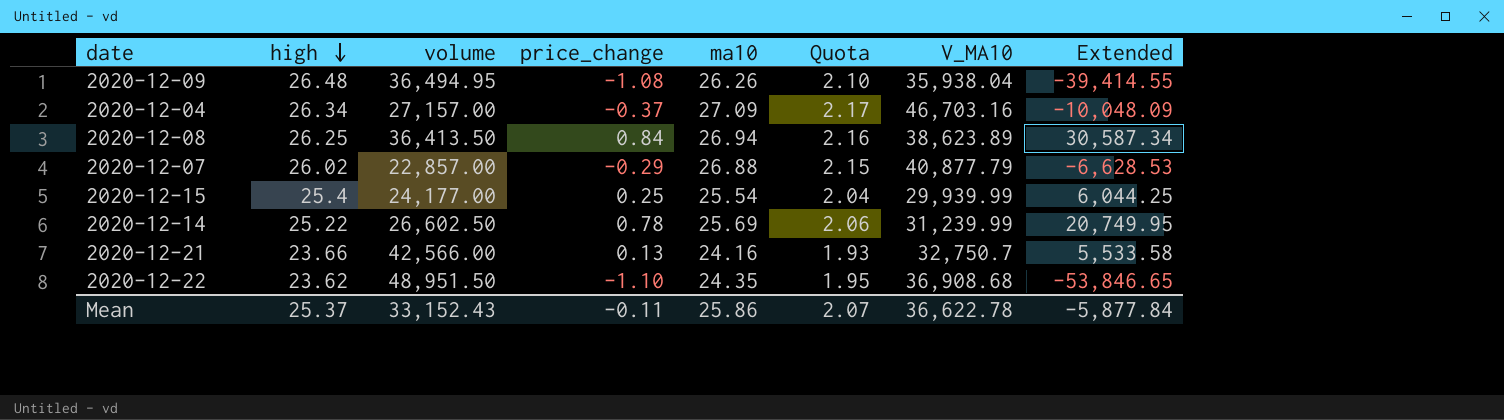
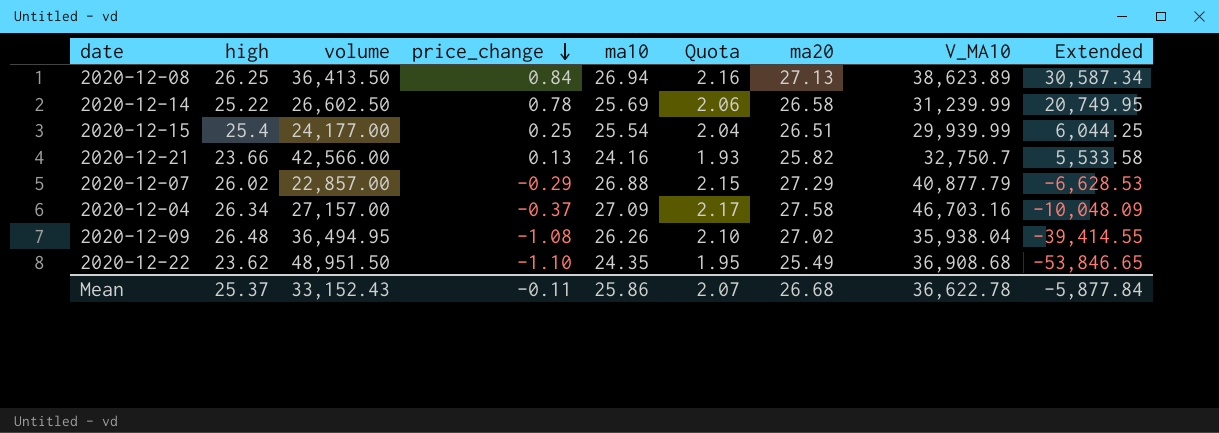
row order: high descending -> price_change descending
column ma20 | position: none -> 7

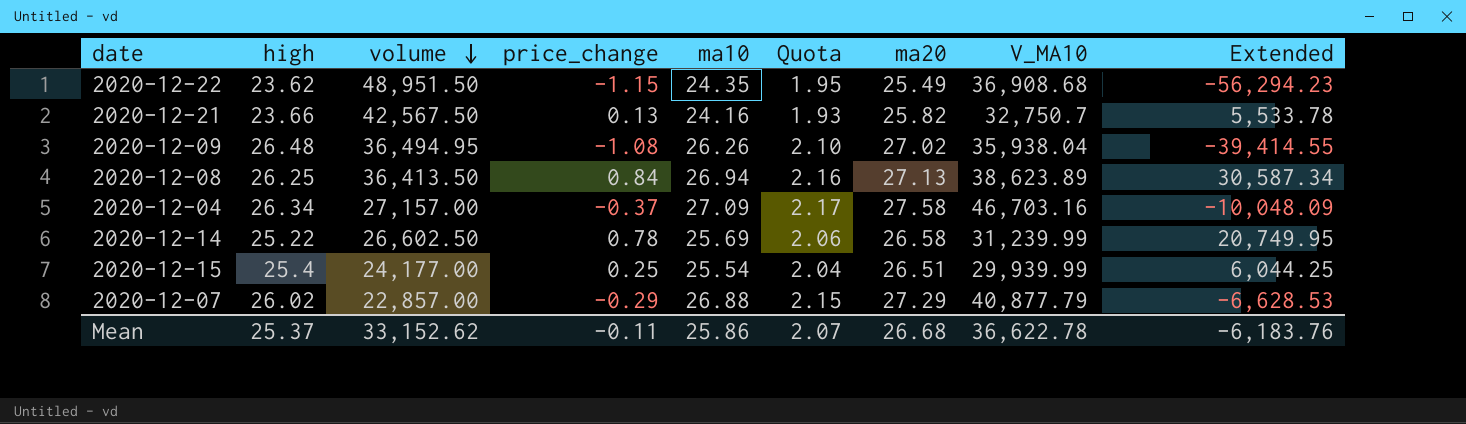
row order: price_change descending -> volume descending
2020-12-22 | price_change: -1.10 -> -1.15
2020-12-22 | Extended: -53,846.65 -> -56,294.23
2020-12-21 | volume: 42,566.00 -> 42,567.50
2020-12-21 | Extended: 5,533.58 -> 5,533.78
Mean | volume: 33,152.43 -> 33,152.62
Mean | Extended: -5,877.84 -> -6,183.76

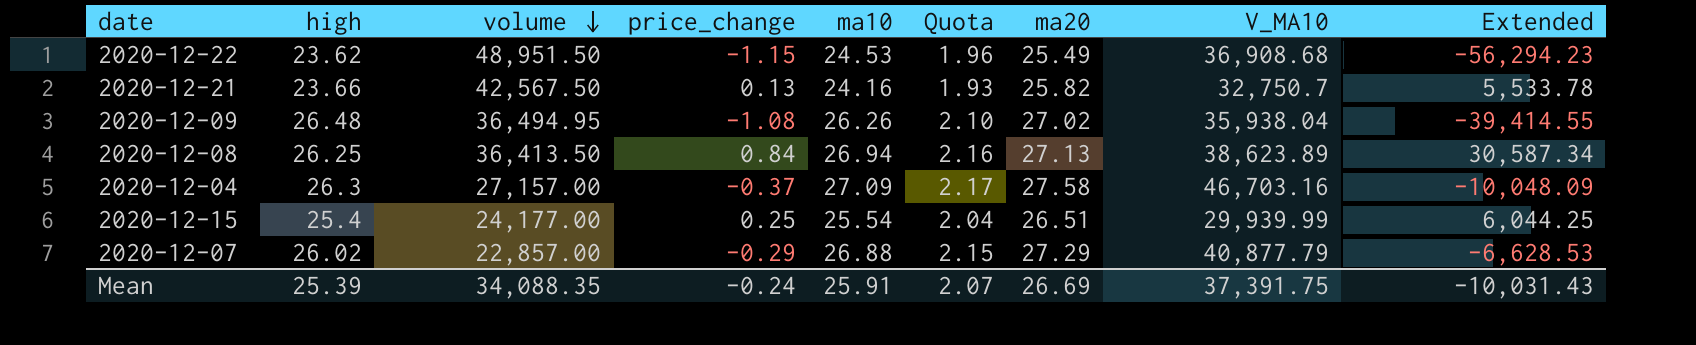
row 2020-12-14: 25.22 | 26,602.50 | 0.78 | 25.69 | 2.06 | 26.58 | 31,239.99 | 20,749.95 -> none
2020-12-22 | ma10: 24.35 -> 24.53
2020-12-22 | Quota: 1.95 -> 1.96
2020-12-04 | high: 26.34 -> 26.3
Mean | high: 25.37 -> 25.39
Mean | volume: 33,152.62 -> 34,088.35
Mean | price_change: -0.11 -> -0.24
Mean | ma10: 25.86 -> 25.91
Mean | ma20: 26.68 -> 26.69
Mean | V_MA10: 36,622.78 -> 37,391.75
Mean | Extended: -6,183.76 -> -10,031.43

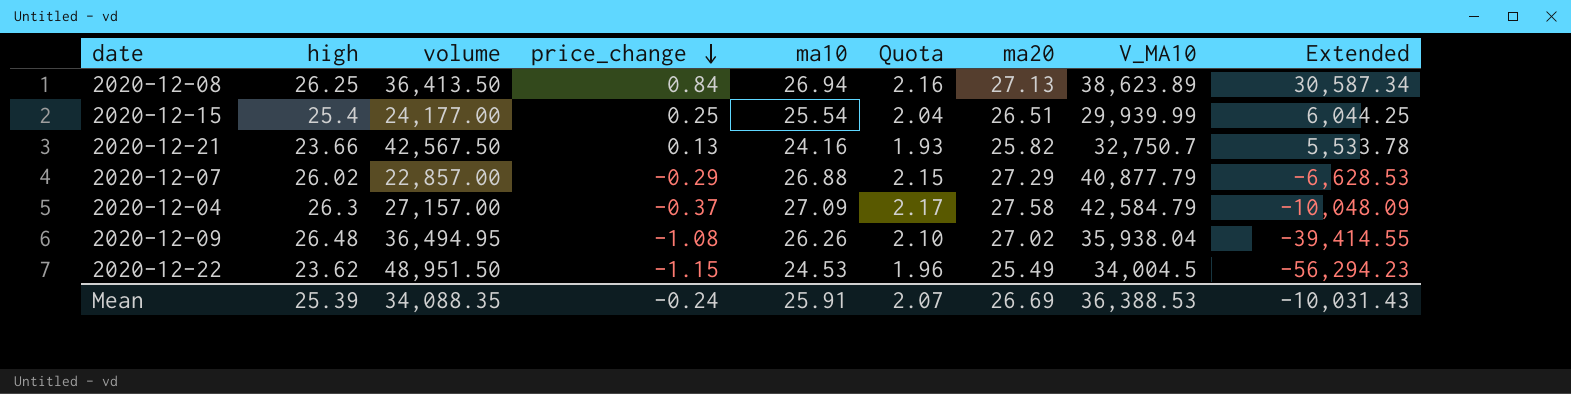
row order: volume descending -> price_change descending
2020-12-04 | V_MA10: 46,703.16 -> 42,584.79
2020-12-22 | V_MA10: 36,908.68 -> 34,004.5
Mean | V_MA10: 37,391.75 -> 36,388.53

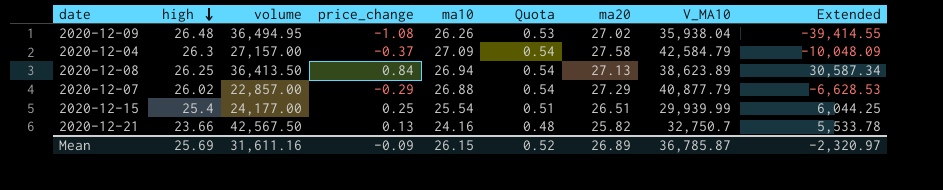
row order: price_change descending -> high descending
column Quota | formula: [ma10] * 0.08 -> [ma10] * 0.02
row 2020-12-22: 23.62 | 48,951.50 | -1.15 | 24.53 | 1.96 | 25.49 | 34,004.5 | -56,294.23 -> none
Mean | high: 25.39 -> 25.69
Mean | volume: 34,088.35 -> 31,611.16
Mean | price_change: -0.24 -> -0.09
Mean | ma10: 25.91 -> 26.15
Mean | Quota: 2.07 -> 0.52
Mean | ma20: 26.69 -> 26.89
Mean | V_MA10: 36,388.53 -> 36,785.87
Mean | Extended: -10,031.43 -> -2,320.97

